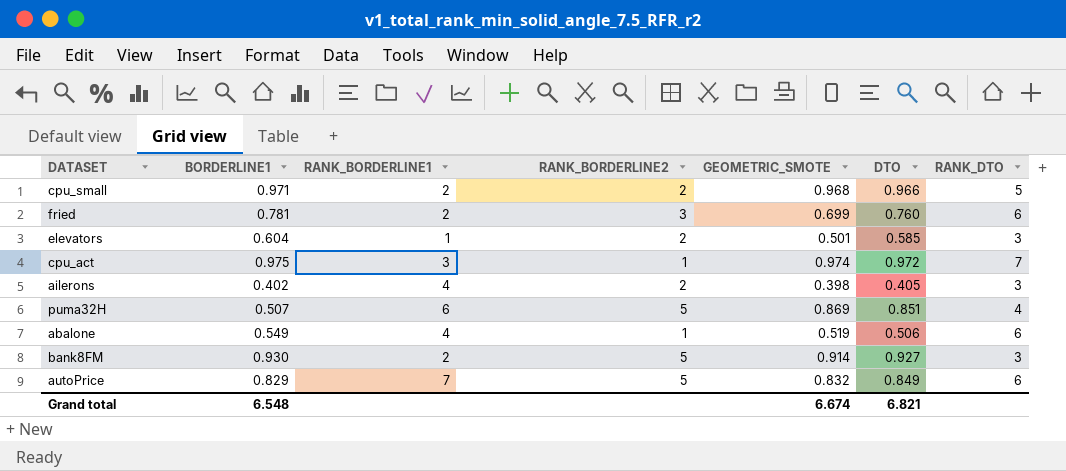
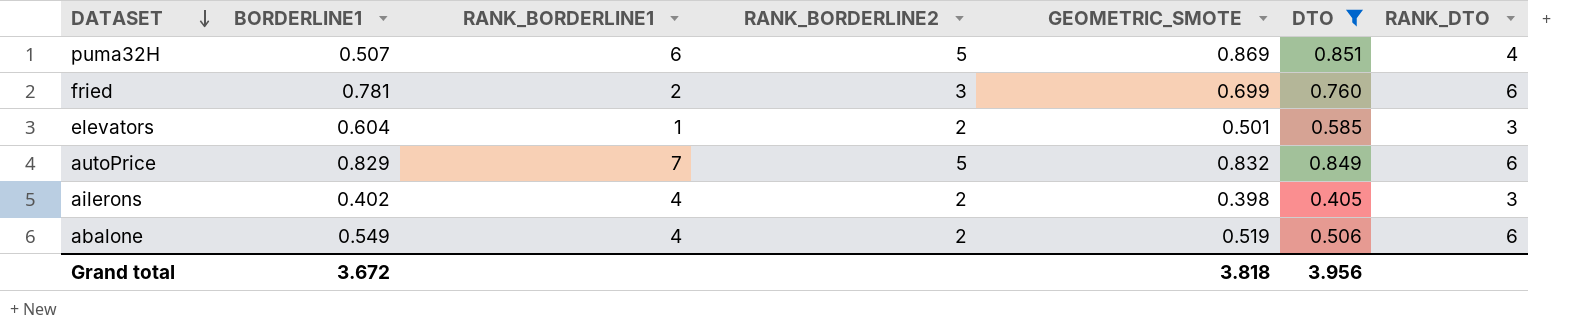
filter: none -> DTO <= 0.851
row order: none -> DATASET descending
abalone | RANK_BORDERLINE2: 1 -> 2
Grand total | BORDERLINE1: 6.548 -> 3.672
Grand total | GEOMETRIC_SMOTE: 6.674 -> 3.818
Grand total | DTO: 6.821 -> 3.956

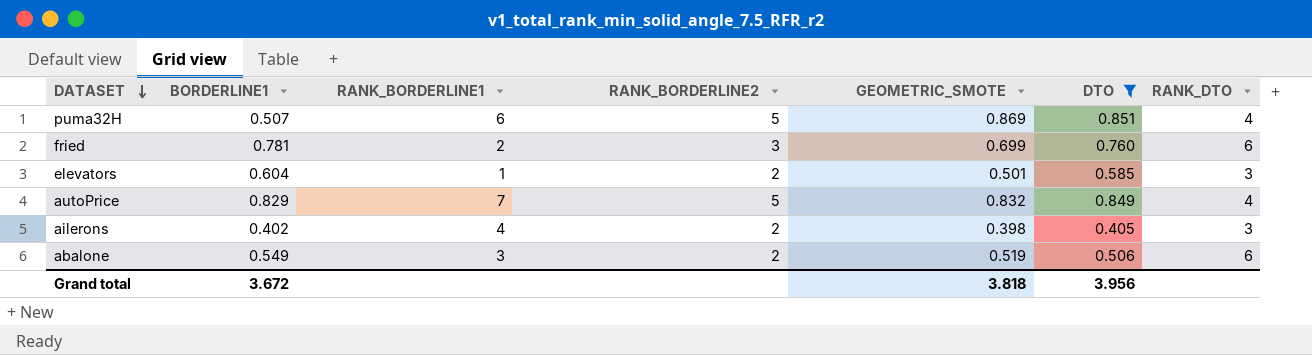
autoPrice | RANK_DTO: 6 -> 4
abalone | RANK_BORDERLINE1: 4 -> 3

